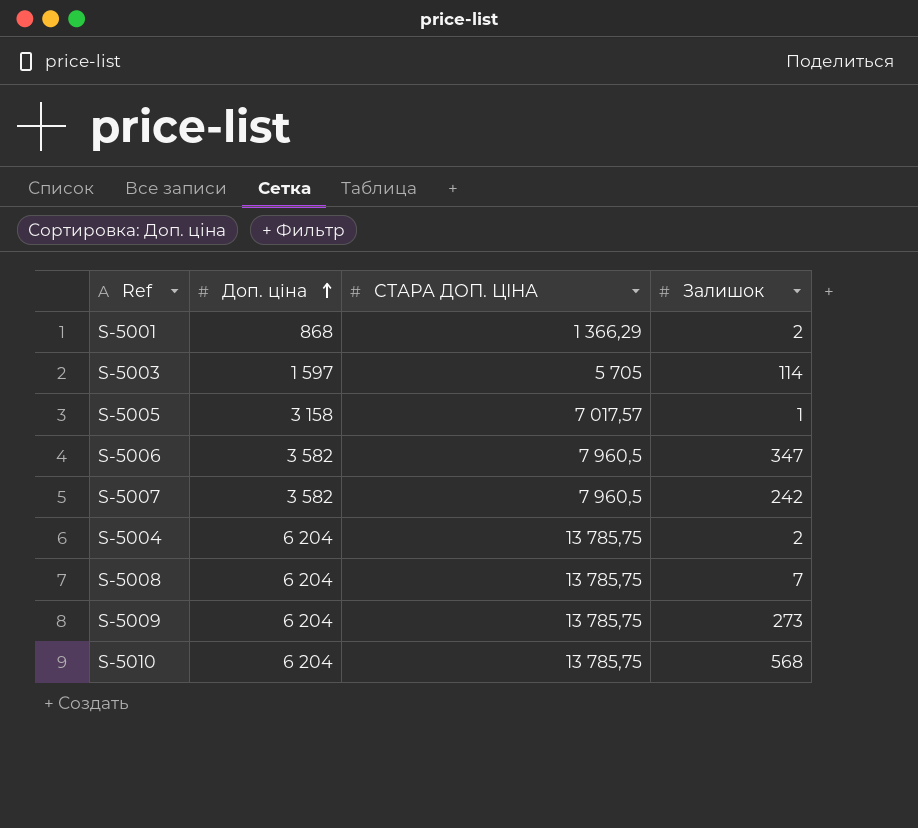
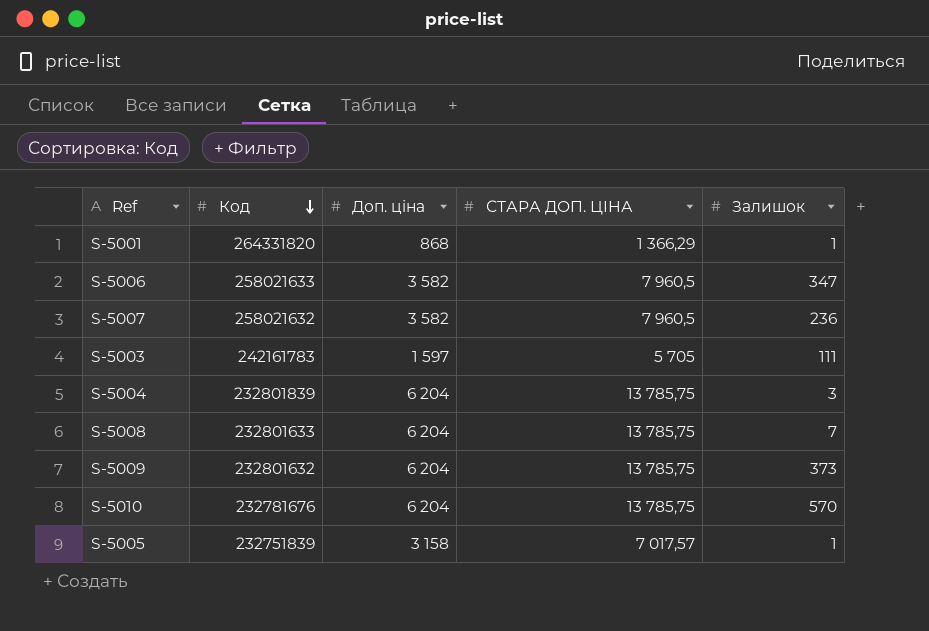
row order: Доп. ціна ascending -> Код descending
column Код | position: none -> 2
S-5001 | Залишок: 2 -> 1
S-5007 | Залишок: 242 -> 236
S-5003 | Залишок: 114 -> 111
S-5004 | Залишок: 2 -> 3
S-5009 | Залишок: 273 -> 373
S-5010 | Залишок: 568 -> 570

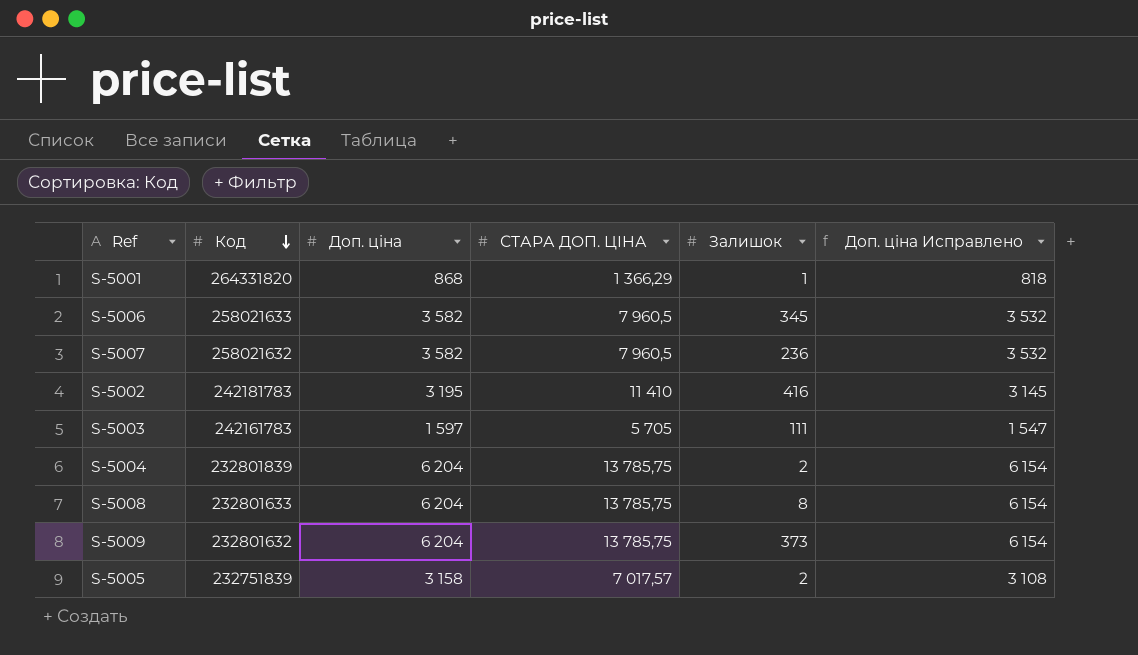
column Доп. ціна Исправлено | formula: none -> [Доп. ціна] - 50
row S-5010: 232781676 | 6 204 | 13 785,75 | 570 -> none
S-5006 | Залишок: 347 -> 345
row S-5002: none -> 242181783 | 3 195 | 11 410 | 416 | 3 145
S-5004 | Залишок: 3 -> 2
S-5008 | Залишок: 7 -> 8
S-5005 | Залишок: 1 -> 2

